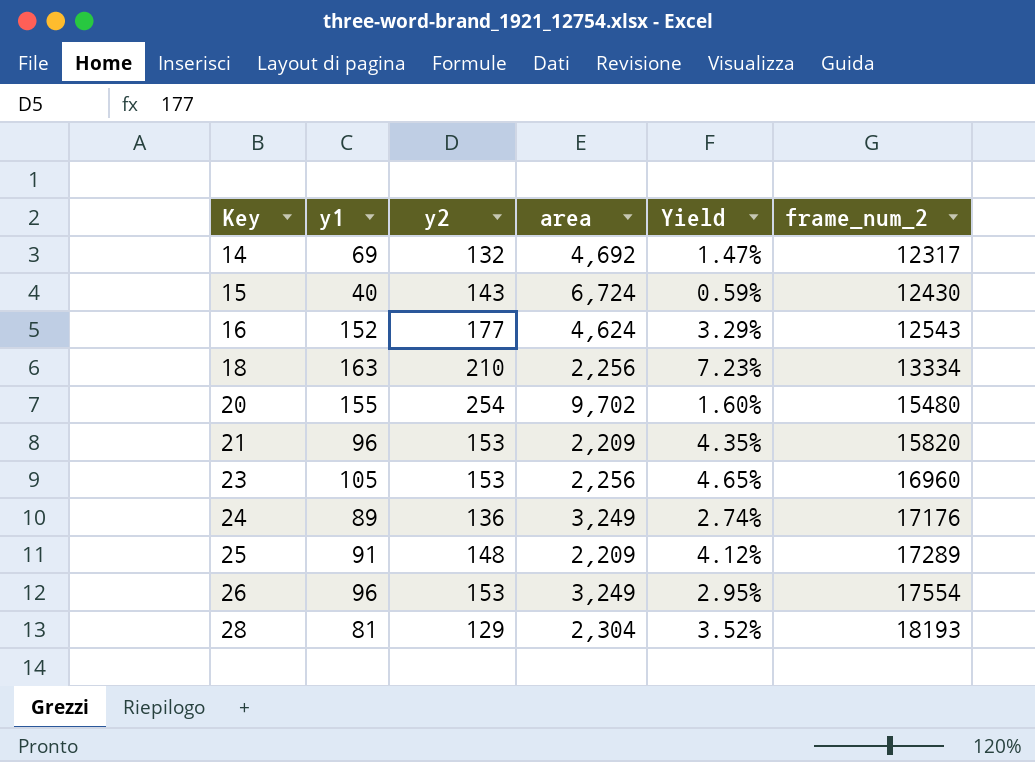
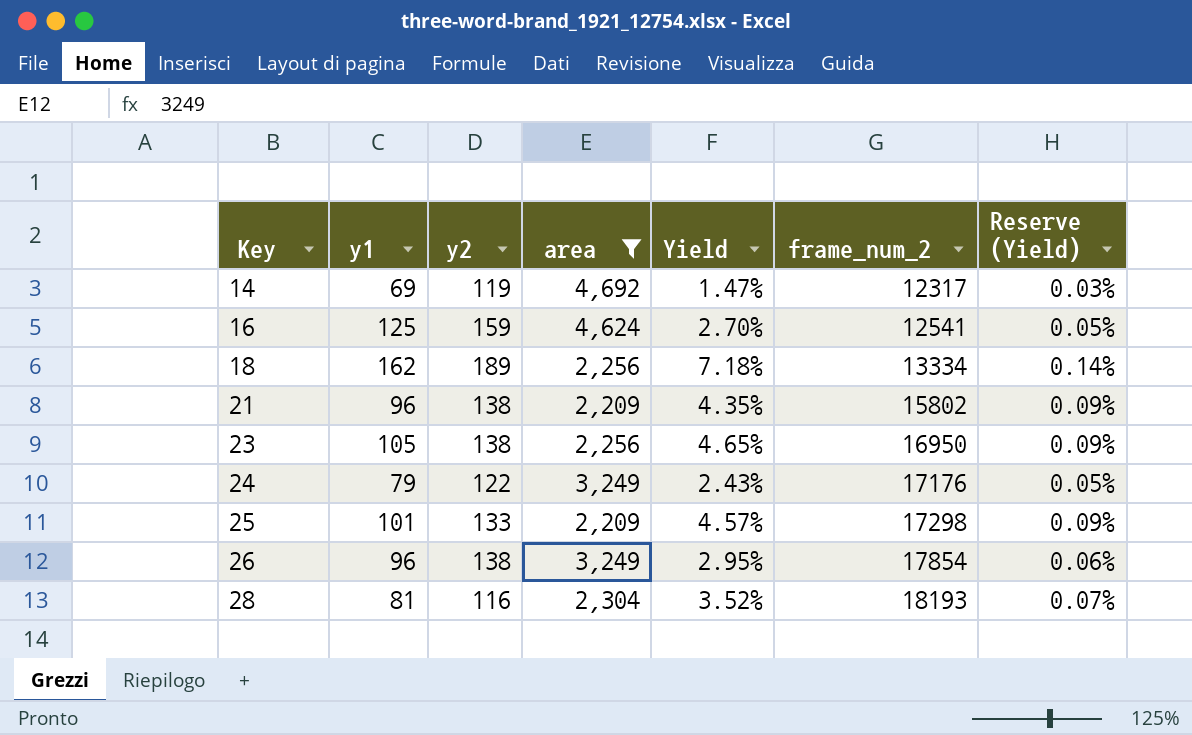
filter: none -> area <= 4,692
column Reserve (Yield) | formula: none -> [Yield] * 0.02
14 | y2: 132 -> 119
16 | y1: 152 -> 125
16 | y2: 177 -> 159
16 | Yield: 3.29% -> 2.70%
16 | frame_num_2: 12543 -> 12541
18 | y1: 163 -> 162
18 | y2: 210 -> 189
18 | Yield: 7.23% -> 7.18%
21 | y2: 153 -> 138
21 | frame_num_2: 15820 -> 15802
23 | y2: 153 -> 138
23 | frame_num_2: 16960 -> 16950
24 | y1: 89 -> 79
24 | y2: 136 -> 122
24 | Yield: 2.74% -> 2.43%
25 | y1: 91 -> 101
25 | y2: 148 -> 133
25 | Yield: 4.12% -> 4.57%
25 | frame_num_2: 17289 -> 17298
26 | y2: 153 -> 138
26 | frame_num_2: 17554 -> 17854
28 | y2: 129 -> 116

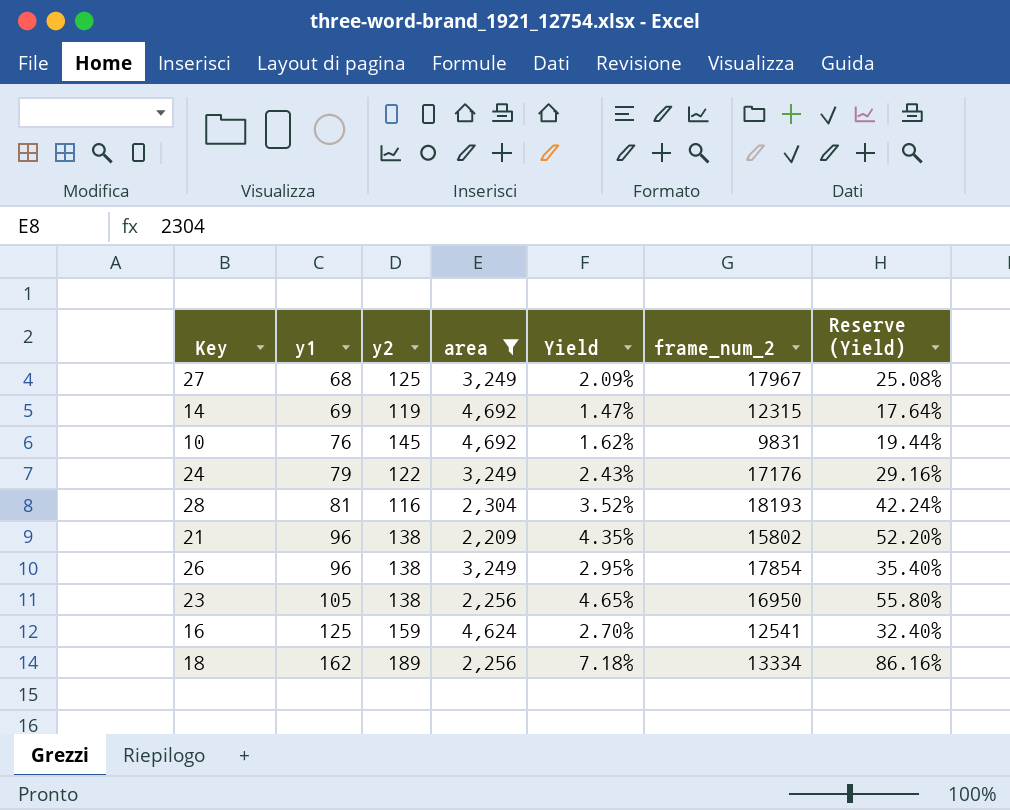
row order: Key ascending -> y1 ascending
column Reserve (Yield) | formula: [Yield] * 0.02 -> [Yield] * 12
row 25: 101 | 133 | 2,209 | 4.57% | 17298 | 0.09% -> none
row 27: none -> 68 | 125 | 3,249 | 2.09% | 17967 | 25.08%
14 | frame_num_2: 12317 -> 12315
row 10: none -> 76 | 145 | 4,692 | 1.62% | 9831 | 19.44%

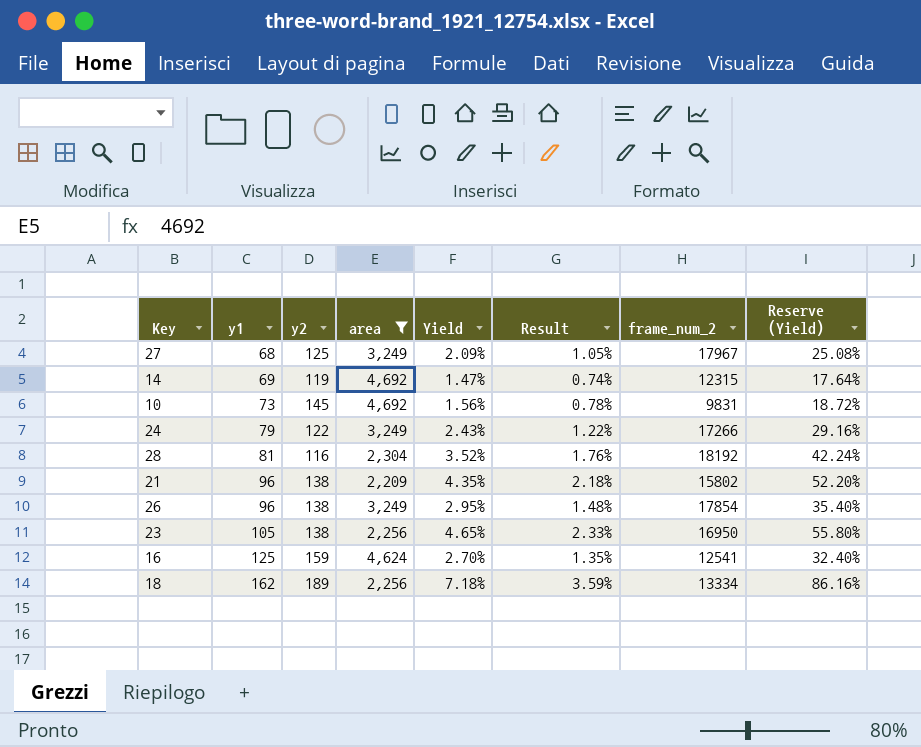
column Result | formula: none -> [Yield] * 0.5
10 | y1: 76 -> 73
10 | Yield: 1.62% -> 1.56%
10 | Reserve (Yield): 19.44% -> 18.72%
24 | frame_num_2: 17176 -> 17266
28 | frame_num_2: 18193 -> 18192

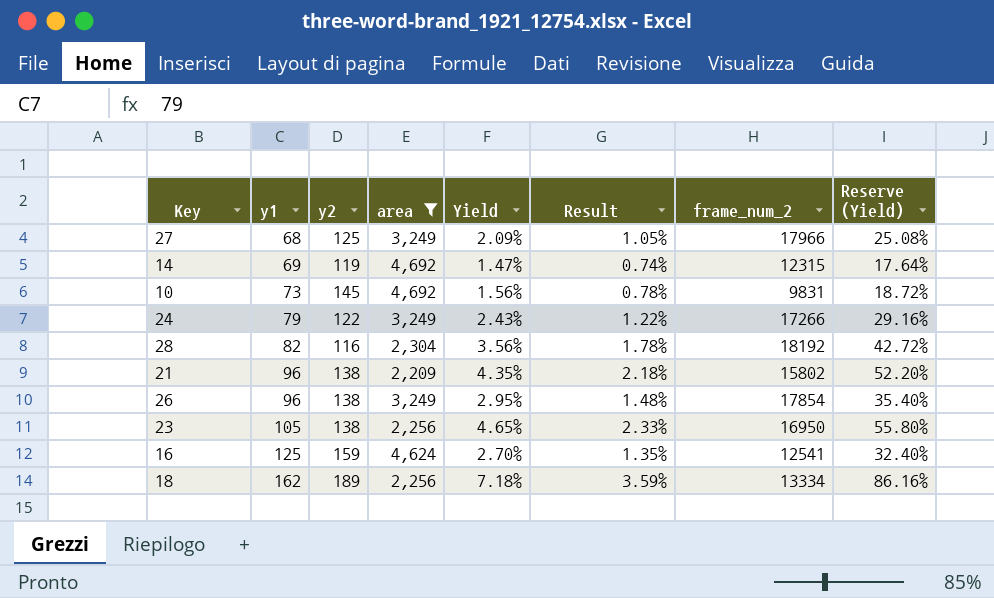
27 | frame_num_2: 17967 -> 17966
28 | y1: 81 -> 82
28 | Yield: 3.52% -> 3.56%
28 | Result: 1.76% -> 1.78%
28 | Reserve (Yield): 42.24% -> 42.72%

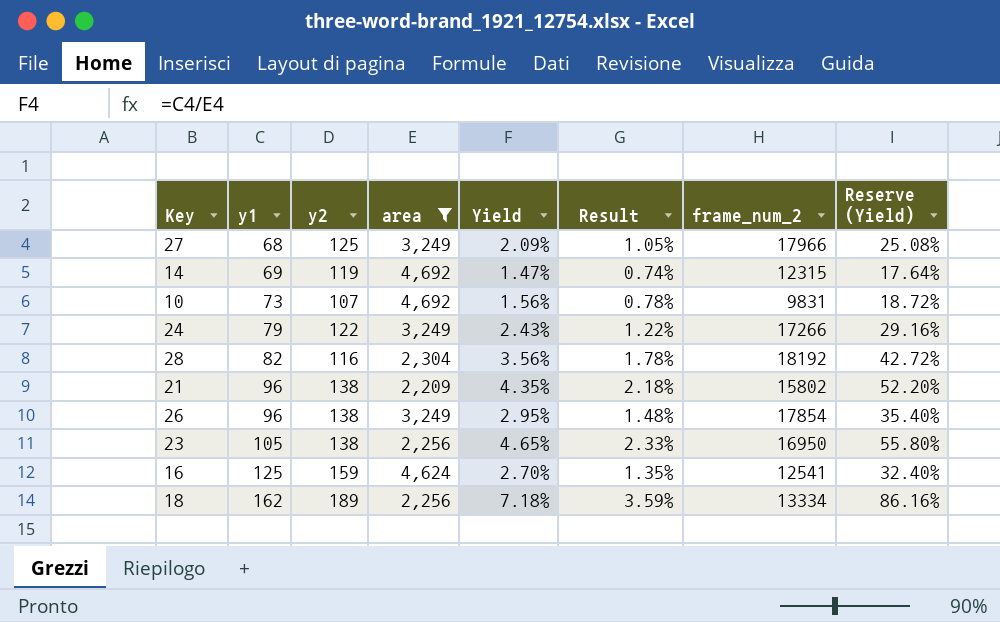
10 | y2: 145 -> 107

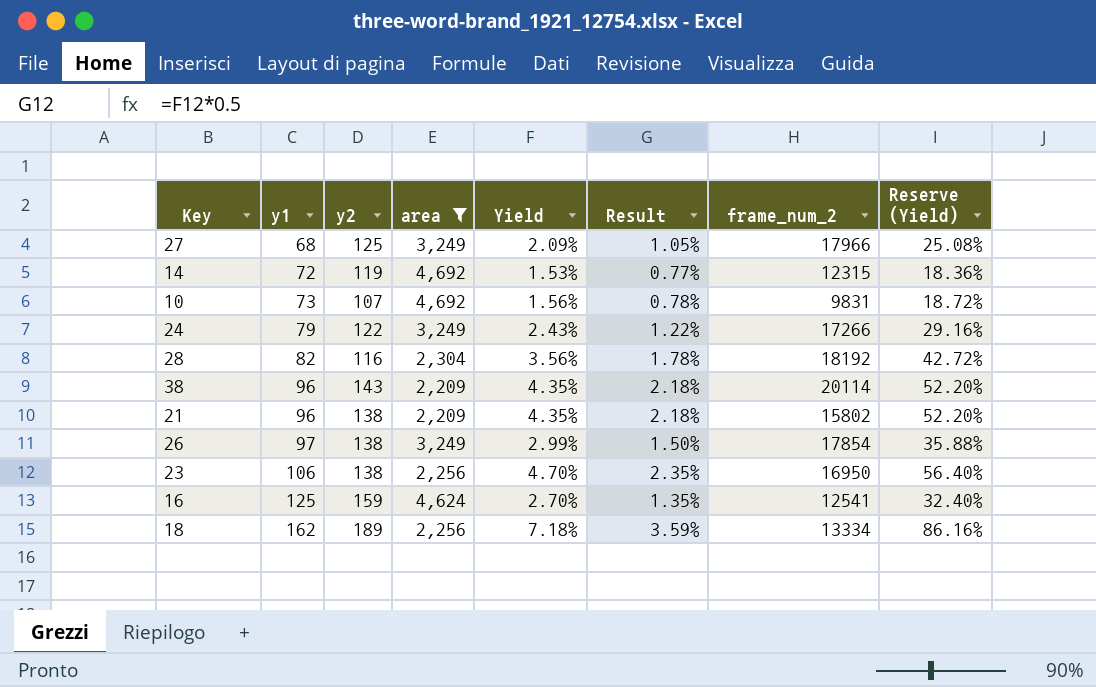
14 | y1: 69 -> 72
14 | Yield: 1.47% -> 1.53%
14 | Result: 0.74% -> 0.77%
14 | Reserve (Yield): 17.64% -> 18.36%
row 38: none -> 96 | 143 | 2,209 | 4.35% | 2.18% | 20114 | 52.20%
26 | y1: 96 -> 97
26 | Yield: 2.95% -> 2.99%
26 | Result: 1.48% -> 1.50%
26 | Reserve (Yield): 35.40% -> 35.88%
23 | y1: 105 -> 106
23 | Yield: 4.65% -> 4.70%
23 | Result: 2.33% -> 2.35%
23 | Reserve (Yield): 55.80% -> 56.40%

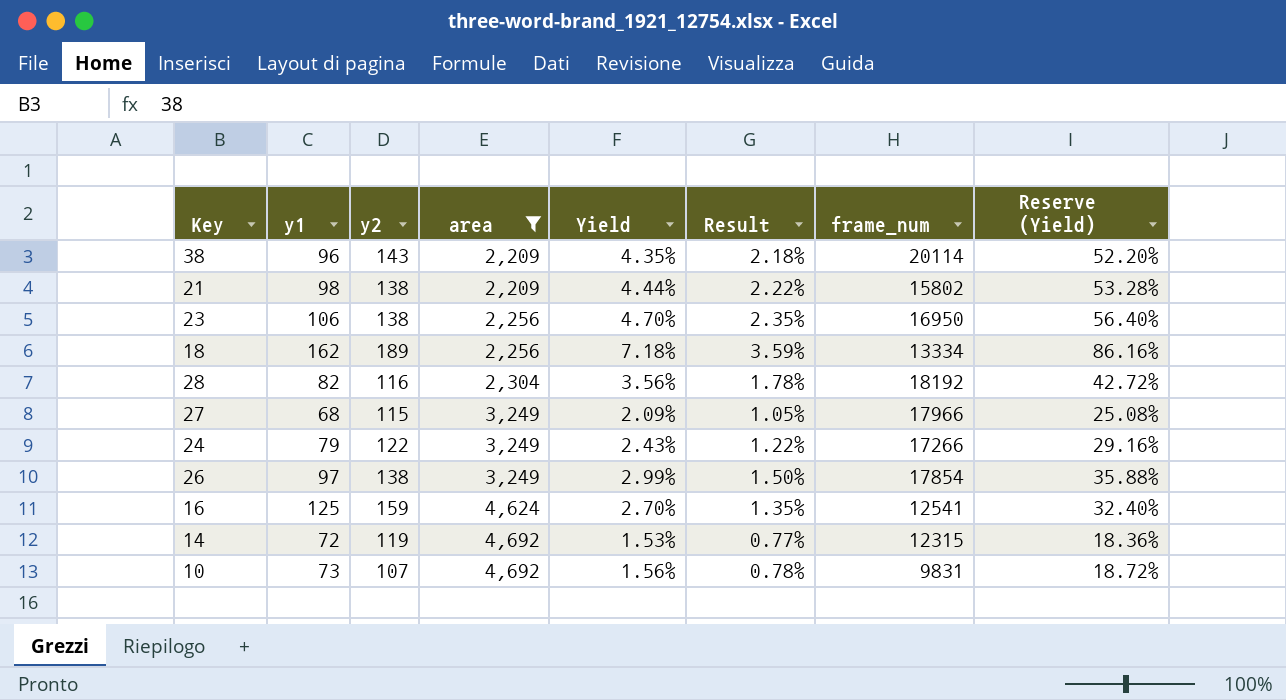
row order: y1 ascending -> area ascending
column name: frame_num_2 -> frame_num
21 | y1: 96 -> 98
21 | Yield: 4.35% -> 4.44%
21 | Result: 2.18% -> 2.22%
21 | Reserve (Yield): 52.20% -> 53.28%
27 | y2: 125 -> 115

